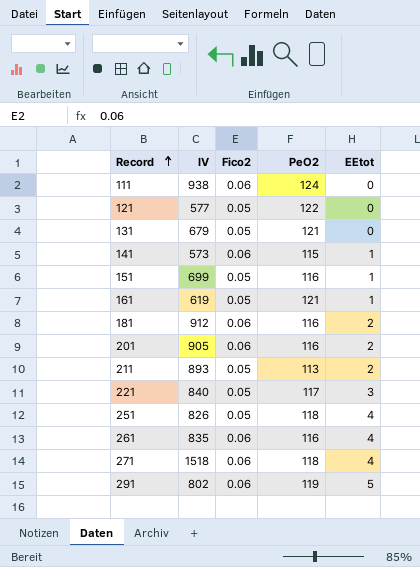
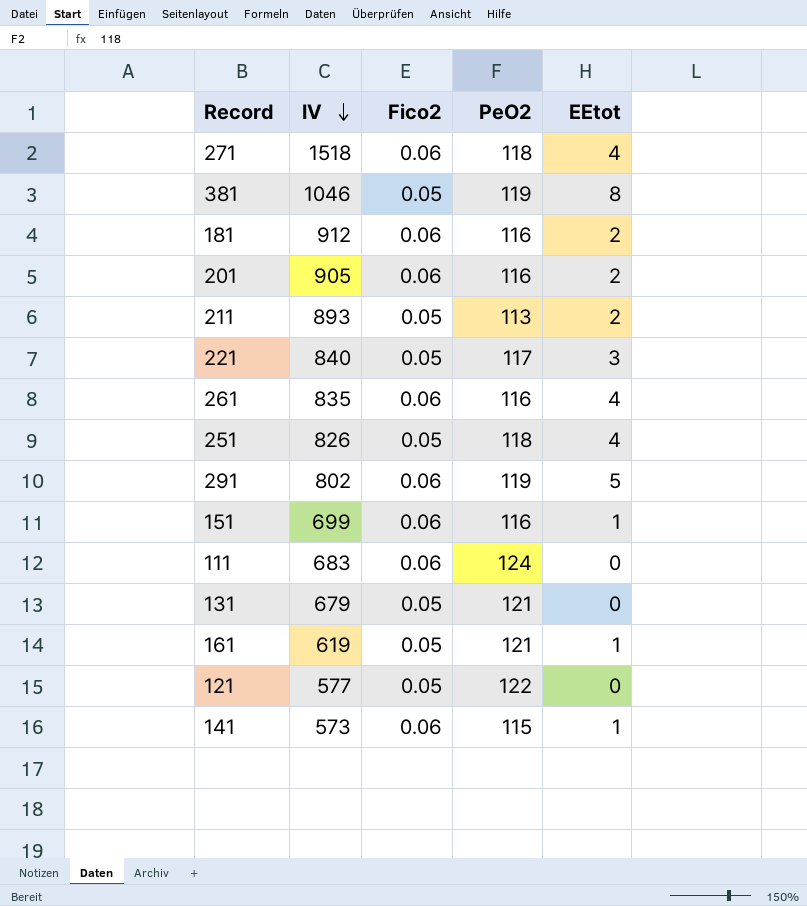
row order: Record ascending -> IV descending
row 381: none -> 1046 | 0.05 | 119 | 8
151 | Fico2: 0.05 -> 0.06
111 | IV: 938 -> 683

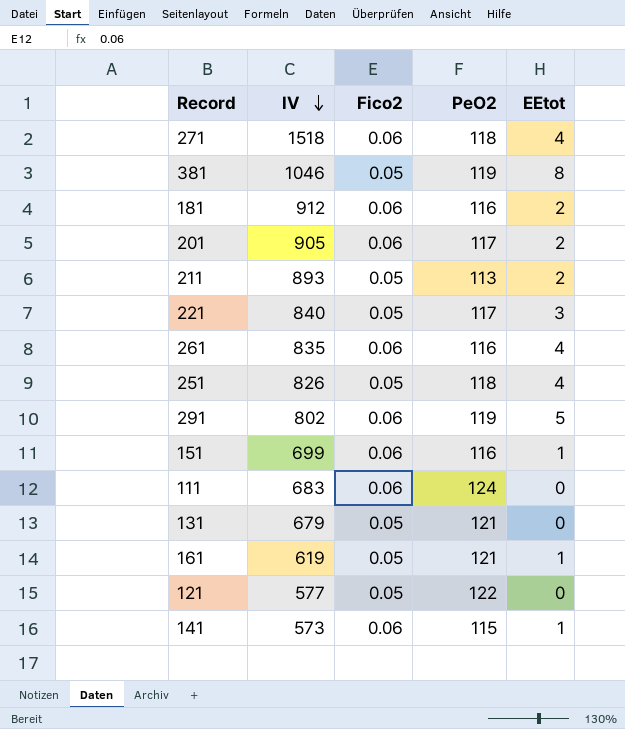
201 | PeO2: 116 -> 117

